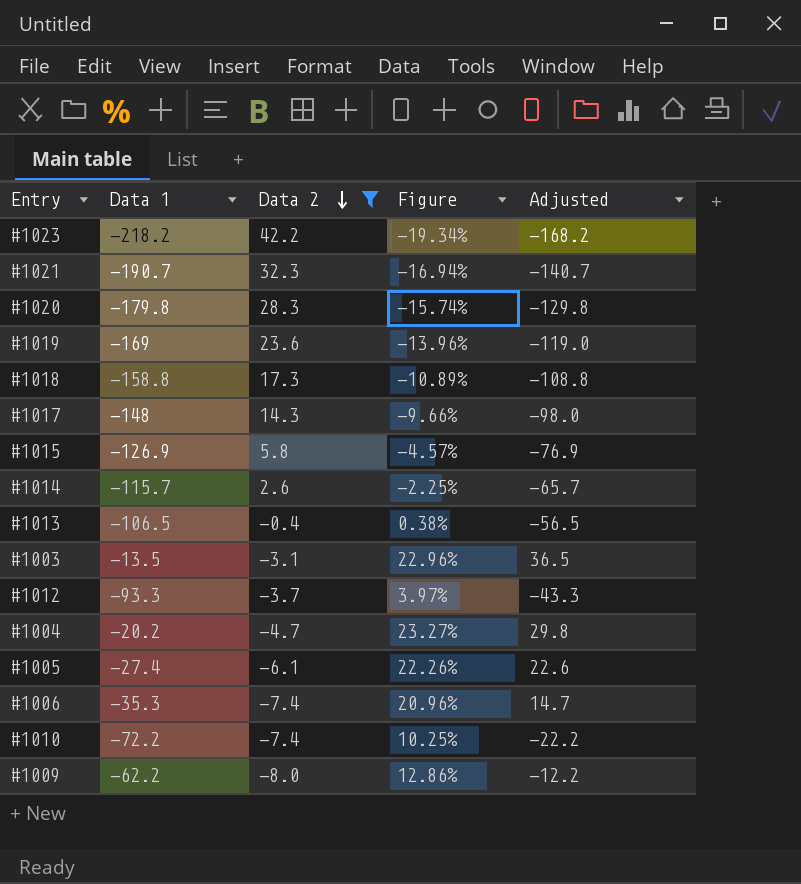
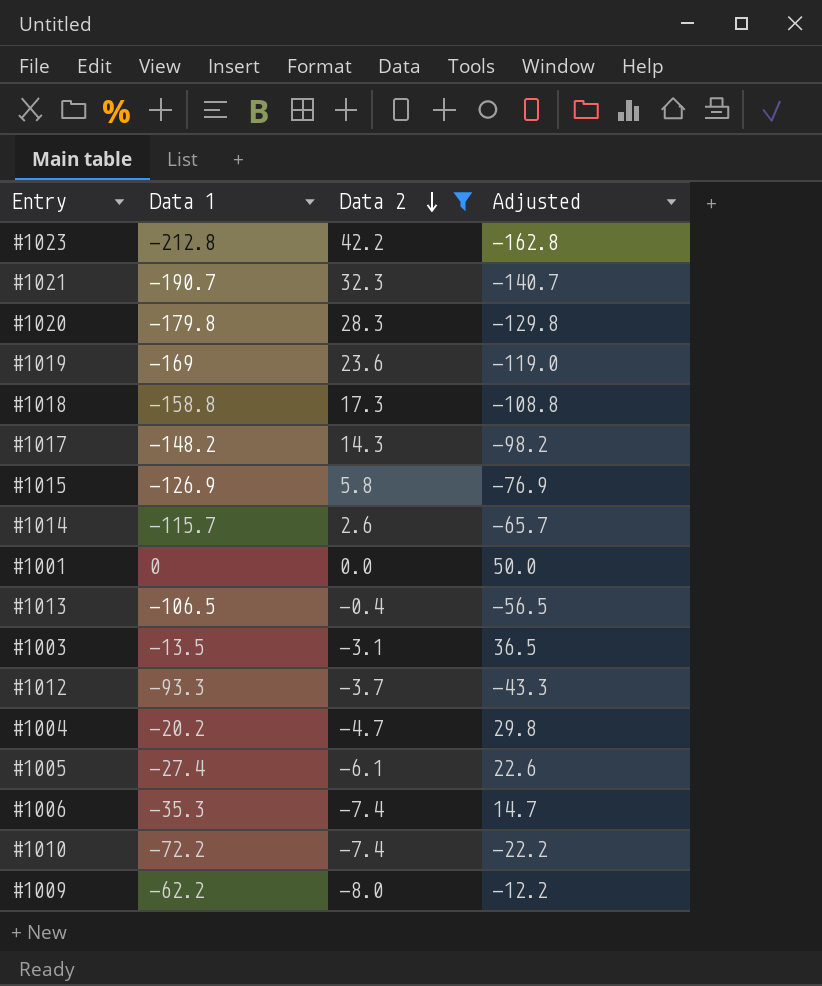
column Figure | formula: [Data 2] / [Data 1] -> none
#1023 | Data 1: -218.2 -> -212.8
#1023 | Adjusted: -168.2 -> -162.8
#1017 | Data 1: -148 -> -148.2
#1017 | Adjusted: -98.0 -> -98.2
row #1001: none -> 0 | 0.0 | 50.0

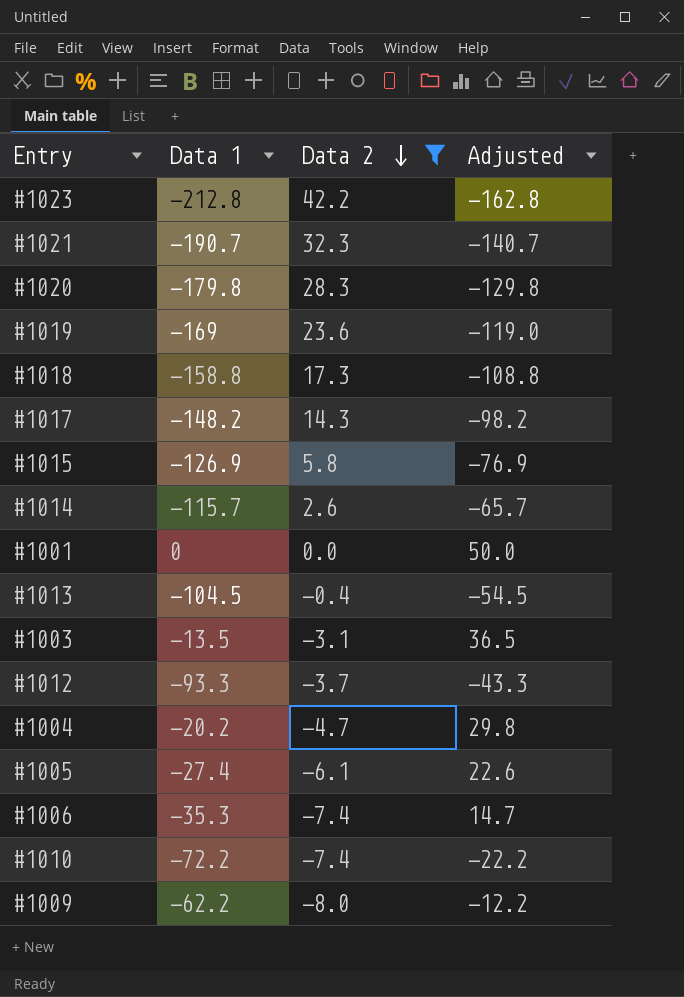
#1013 | Data 1: -106.5 -> -104.5
#1013 | Adjusted: -56.5 -> -54.5

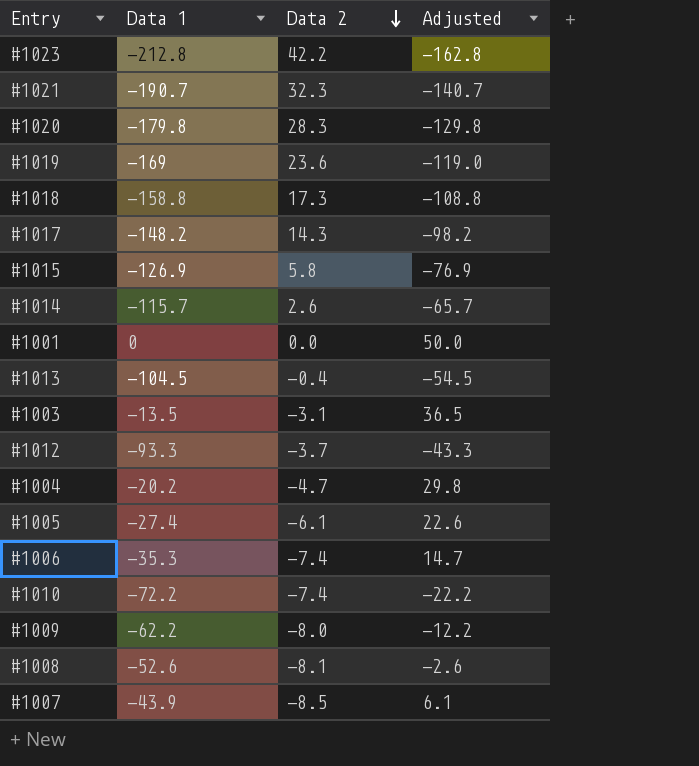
filter: Data 2 >= -8.0 -> none

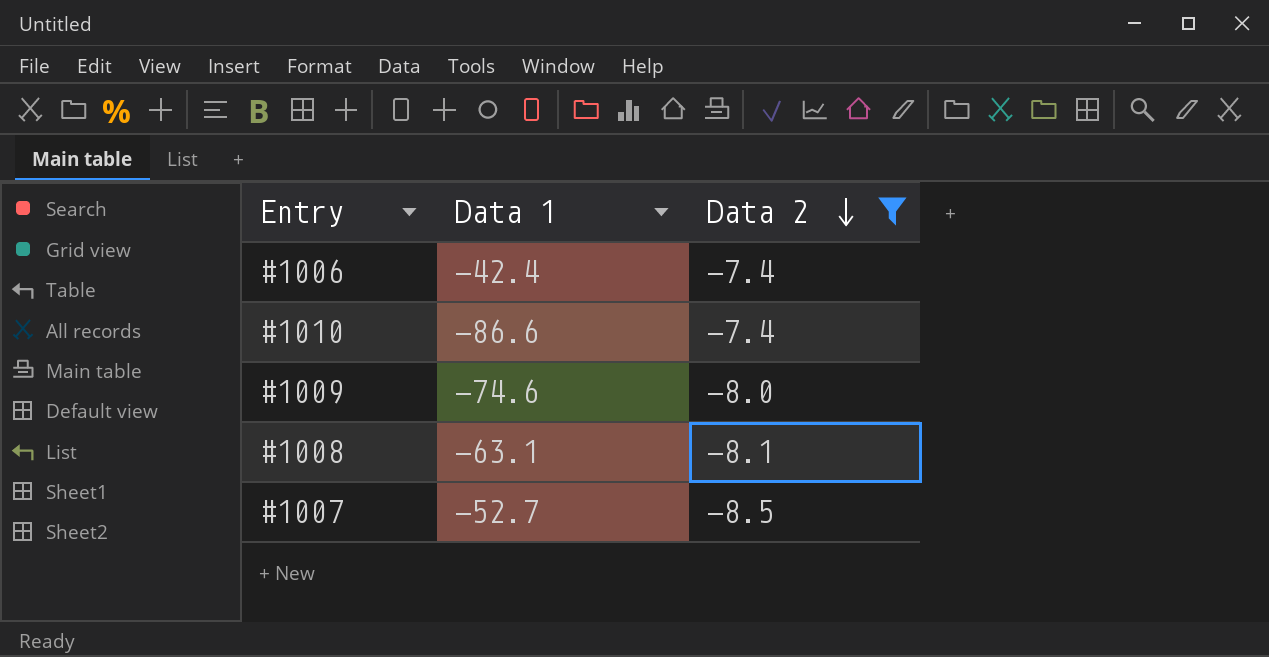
filter: none -> Data 2 <= -7.4
column Adjusted | formula: [Data 1] + 50 -> none
#1006 | Data 1: -35.3 -> -42.4
#1010 | Data 1: -72.2 -> -86.6
#1009 | Data 1: -62.2 -> -74.6
#1008 | Data 1: -52.6 -> -63.1
#1007 | Data 1: -43.9 -> -52.7

